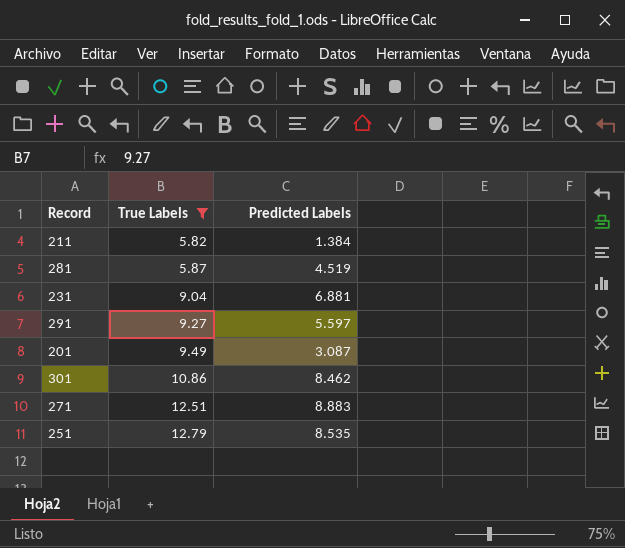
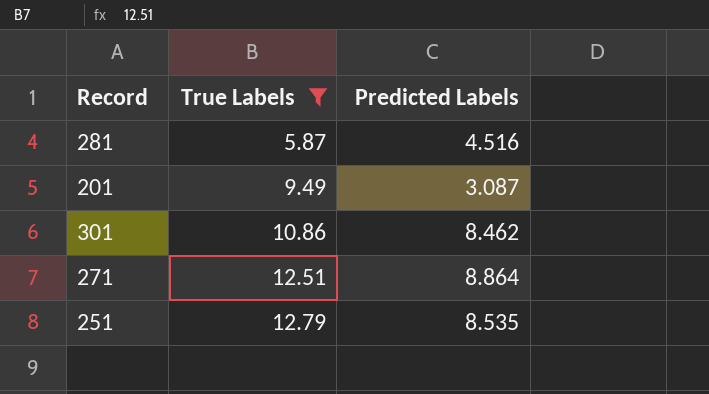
row 211: 5.82 | 1.384 -> none
row 231: 9.04 | 6.881 -> none
row 291: 9.27 | 5.597 -> none
281 | Predicted Labels: 4.519 -> 4.516
271 | Predicted Labels: 8.883 -> 8.864

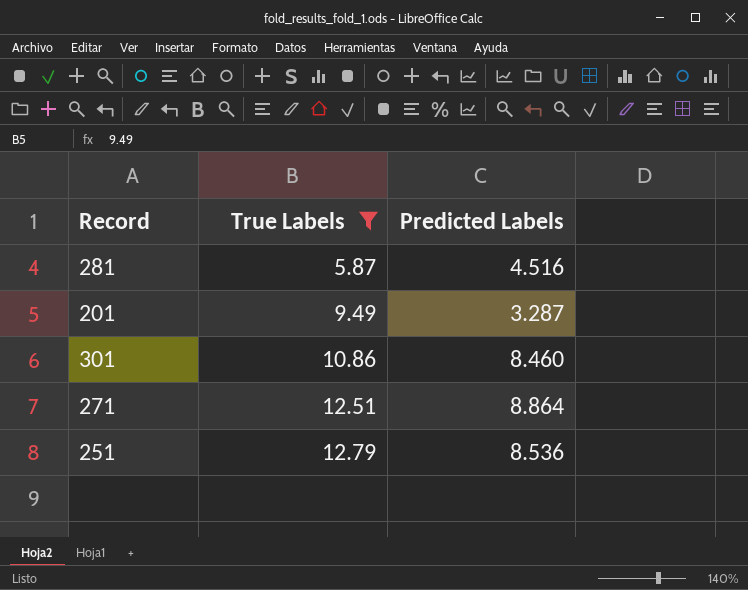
201 | Predicted Labels: 3.087 -> 3.287
301 | Predicted Labels: 8.462 -> 8.460
251 | Predicted Labels: 8.535 -> 8.536

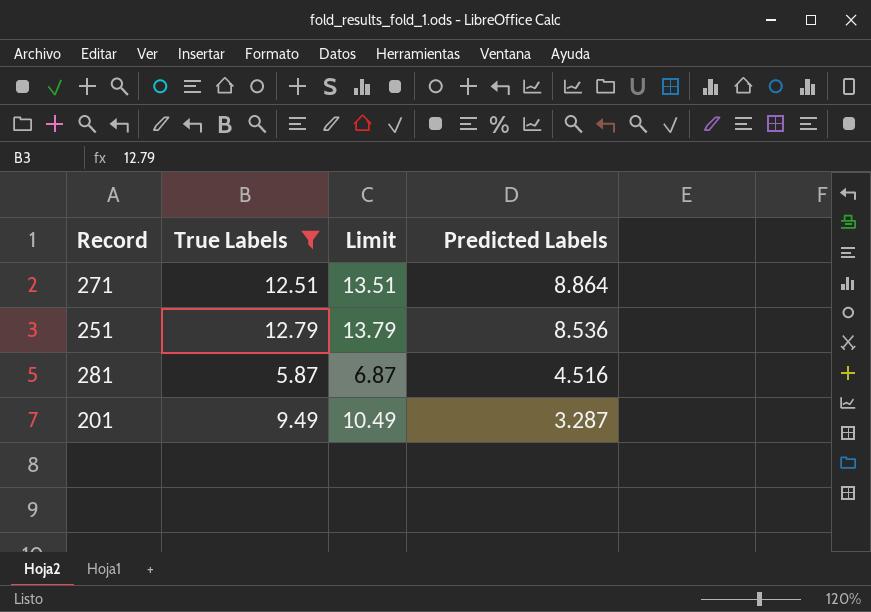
row order: True Labels ascending -> Predicted Labels descending
column Limit | formula: none -> [True Labels] + 1
row 301: 10.86 | 8.460 -> none

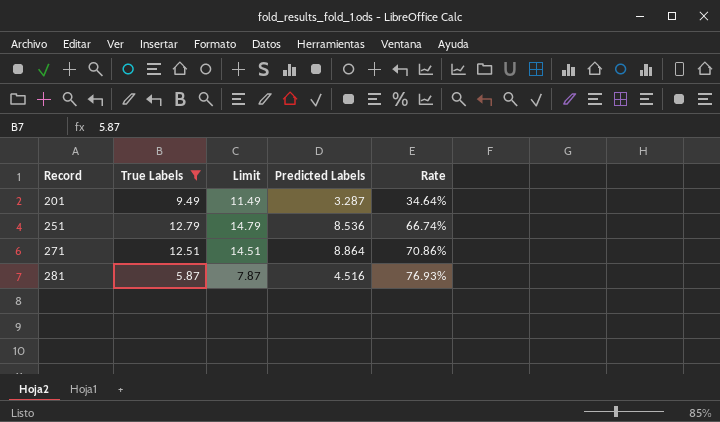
row order: Predicted Labels descending -> Record ascending
column Limit | formula: [True Labels] + 1 -> [True Labels] + 2
column Rate | formula: none -> [Predicted Labels] / [True Labels]

